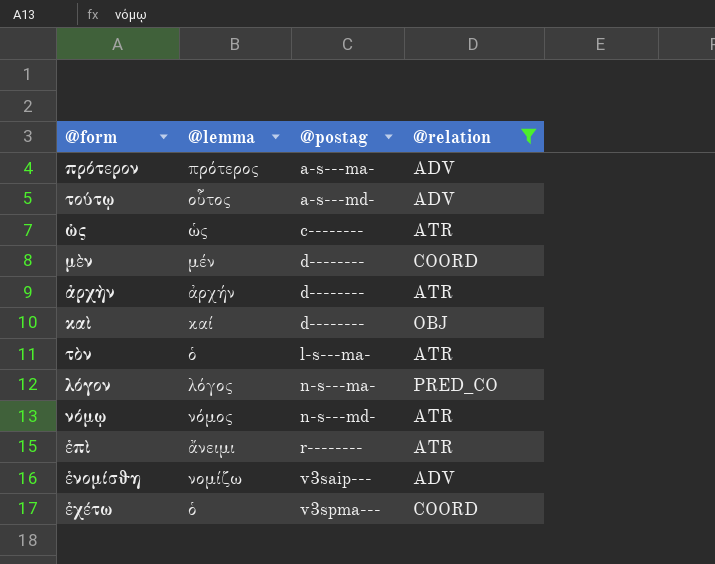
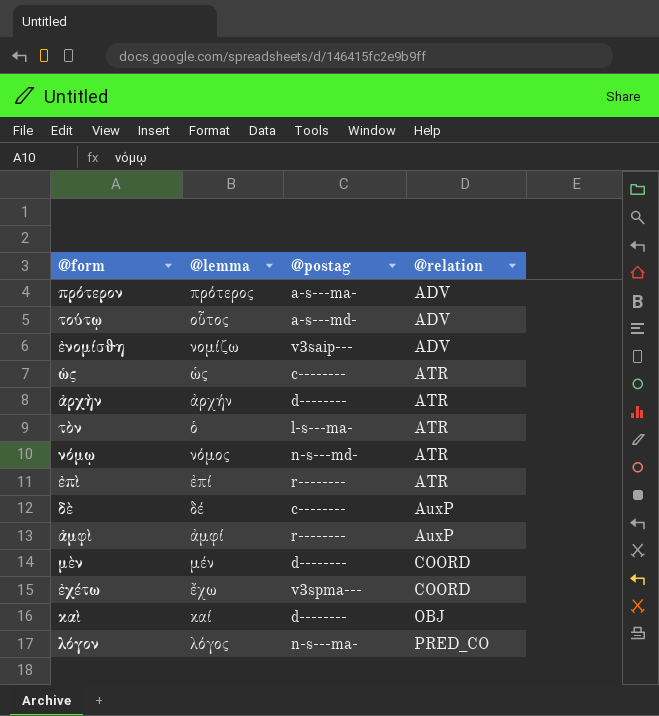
filter: @relation != AuxP -> none
row order: @postag ascending -> @relation ascending
ἐπὶ | @lemma: ἄνειμι -> ἐπί
ἐχέτω | @lemma: ὁ -> ἔχω

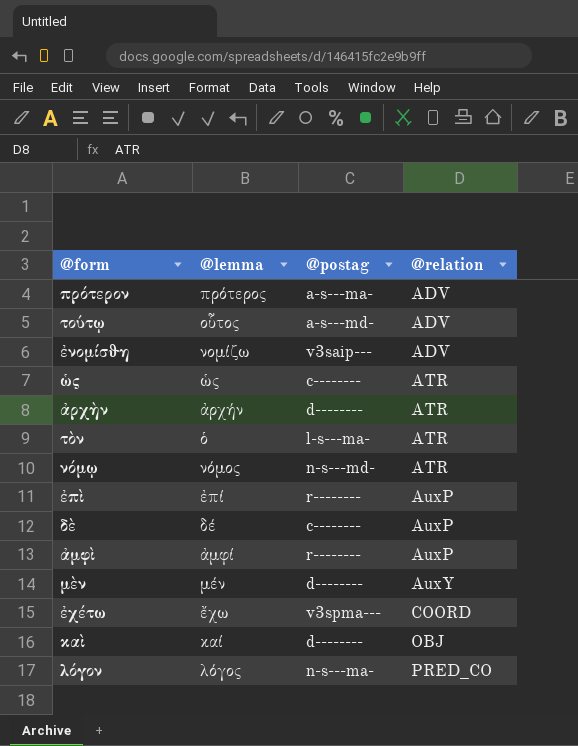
ἐπὶ | @relation: ATR -> AuxP
μὲν | @relation: COORD -> AuxY

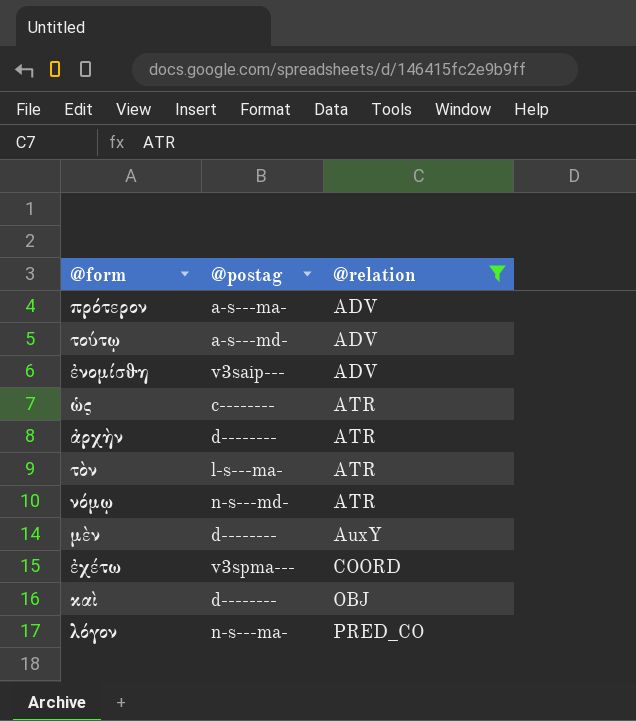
filter: none -> @relation != AuxP
column @lemma | position: 2 -> none

